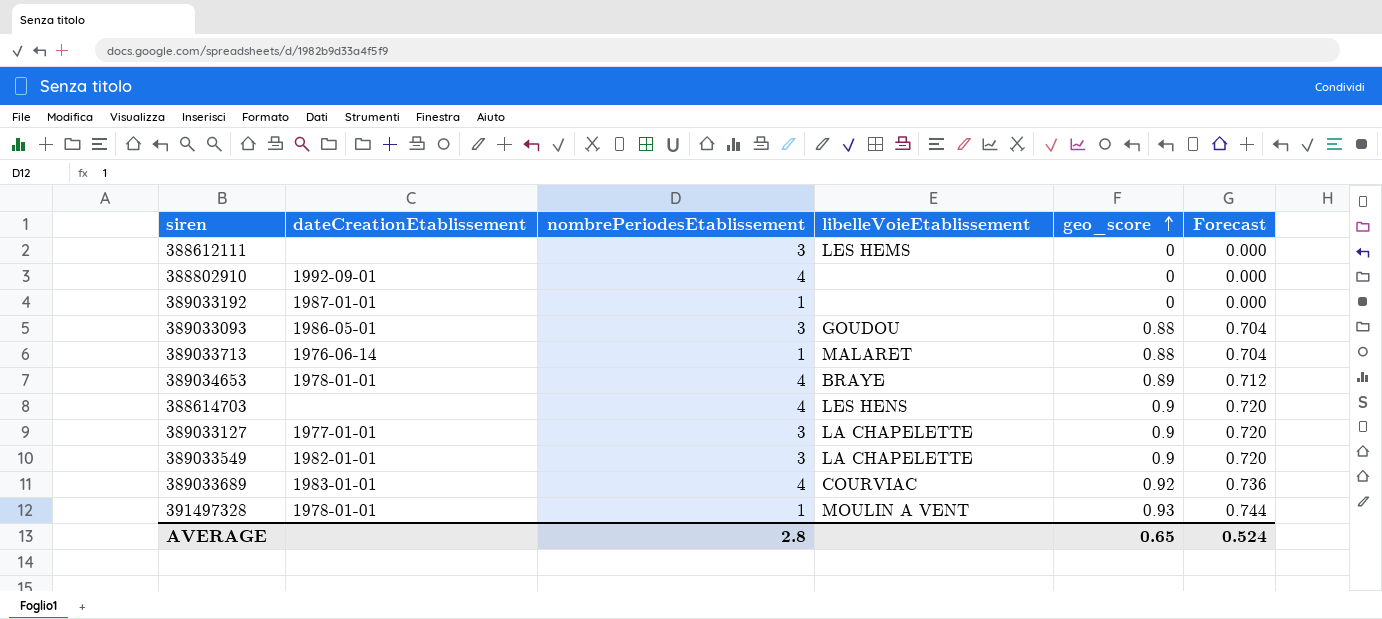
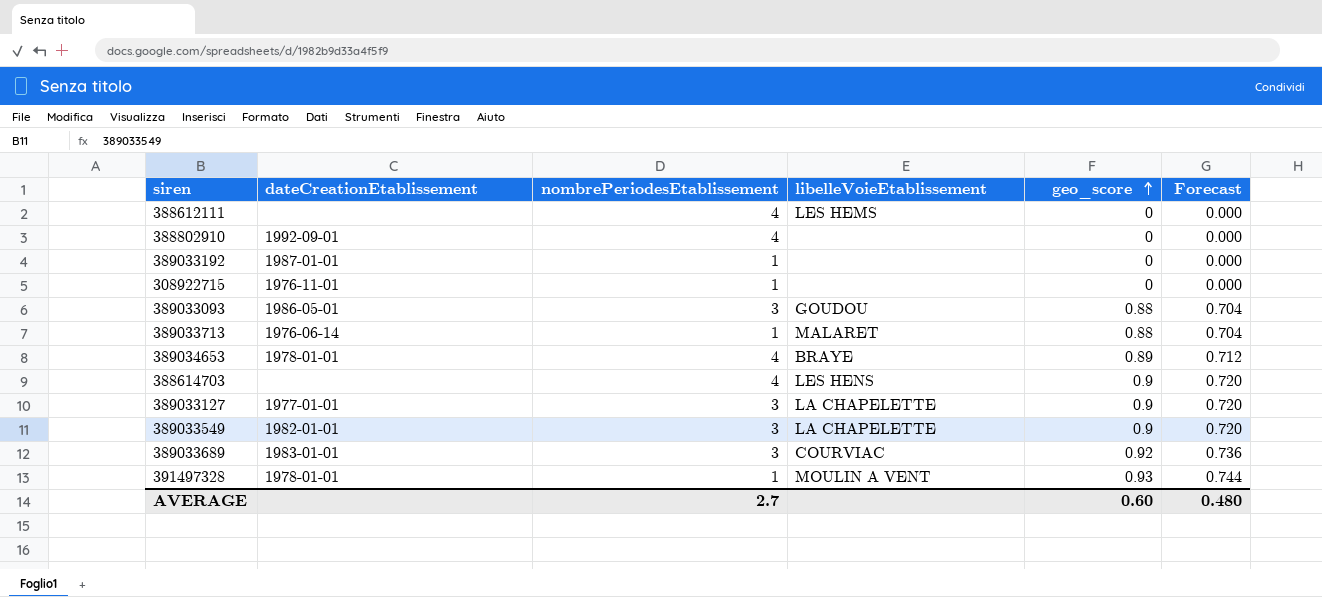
388612111 | nombrePeriodesEtablissement: 3 -> 4
row 308922715: none -> 1976-11-01 | 1 | none | 0 | 0.000
389033689 | nombrePeriodesEtablissement: 4 -> 3
AVERAGE | nombrePeriodesEtablissement: 2.8 -> 2.7
AVERAGE | geo_score: 0.65 -> 0.60
AVERAGE | Forecast: 0.524 -> 0.480

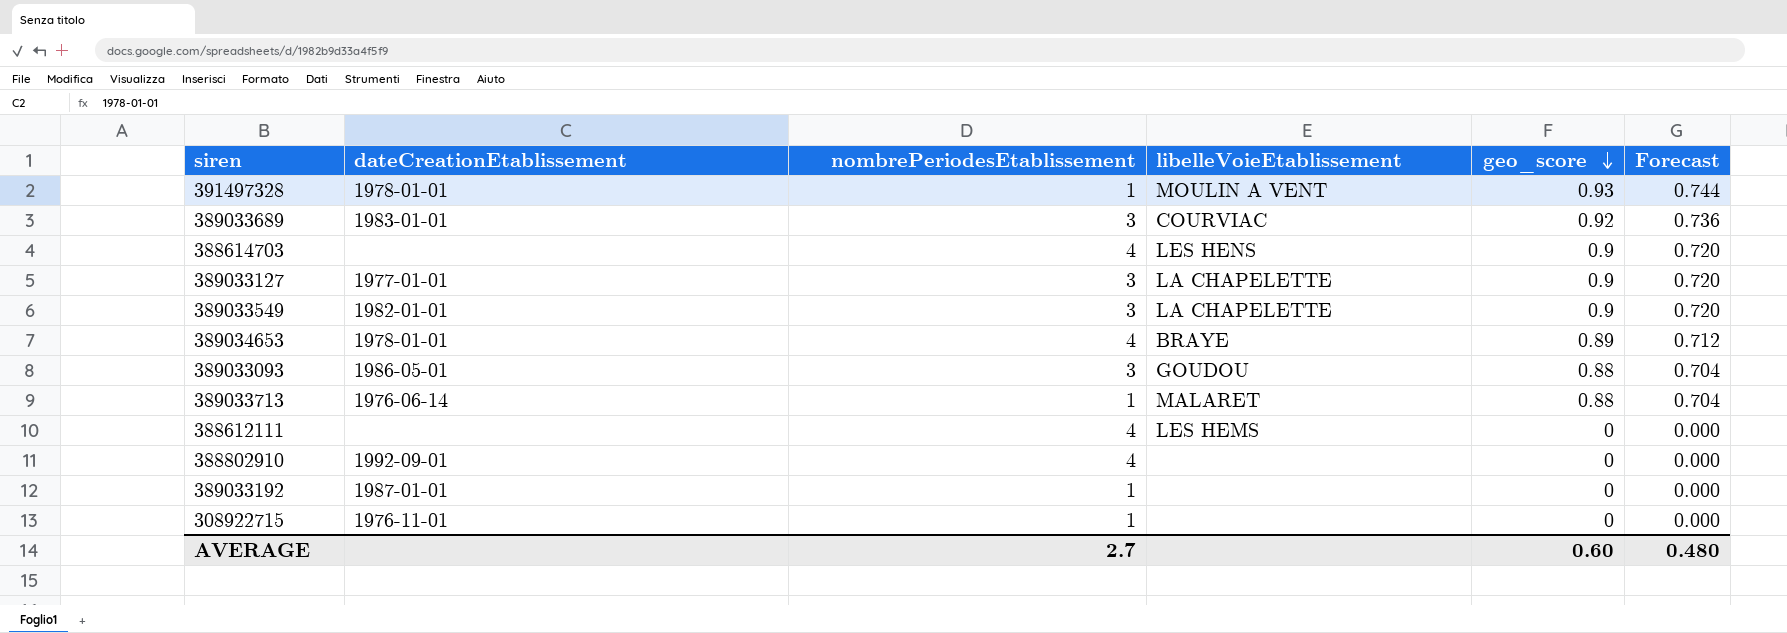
row order: geo_score ascending -> geo_score descending

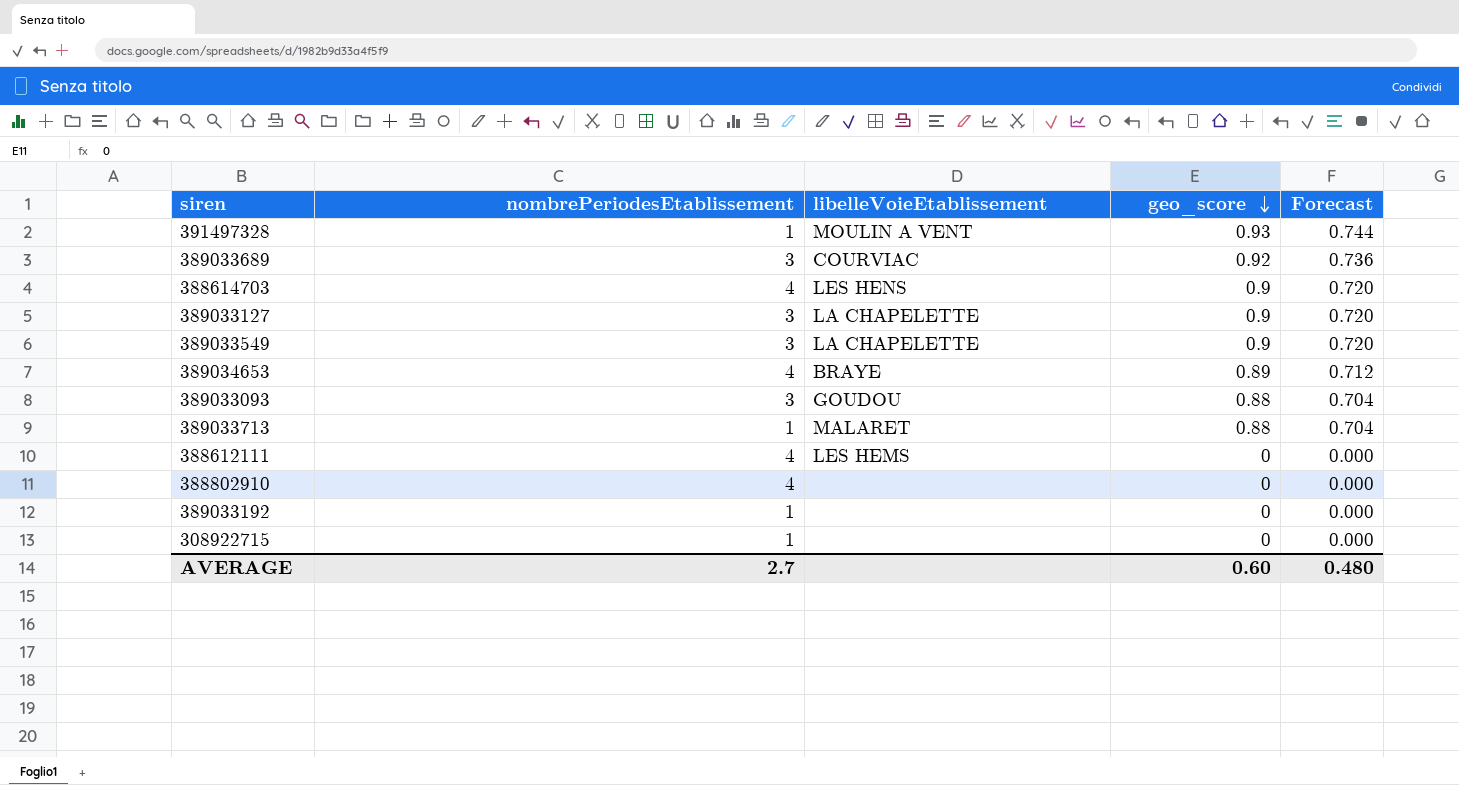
column dateCreationEtablissement | position: 2 -> none

